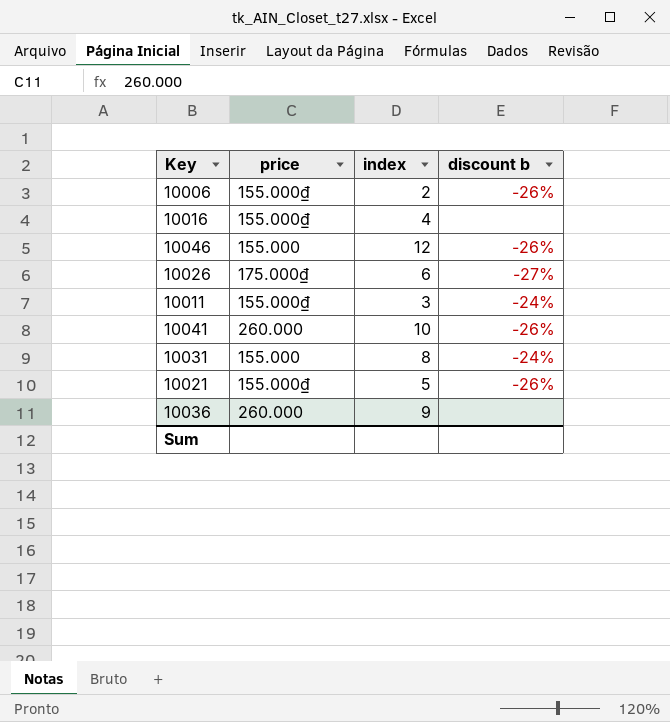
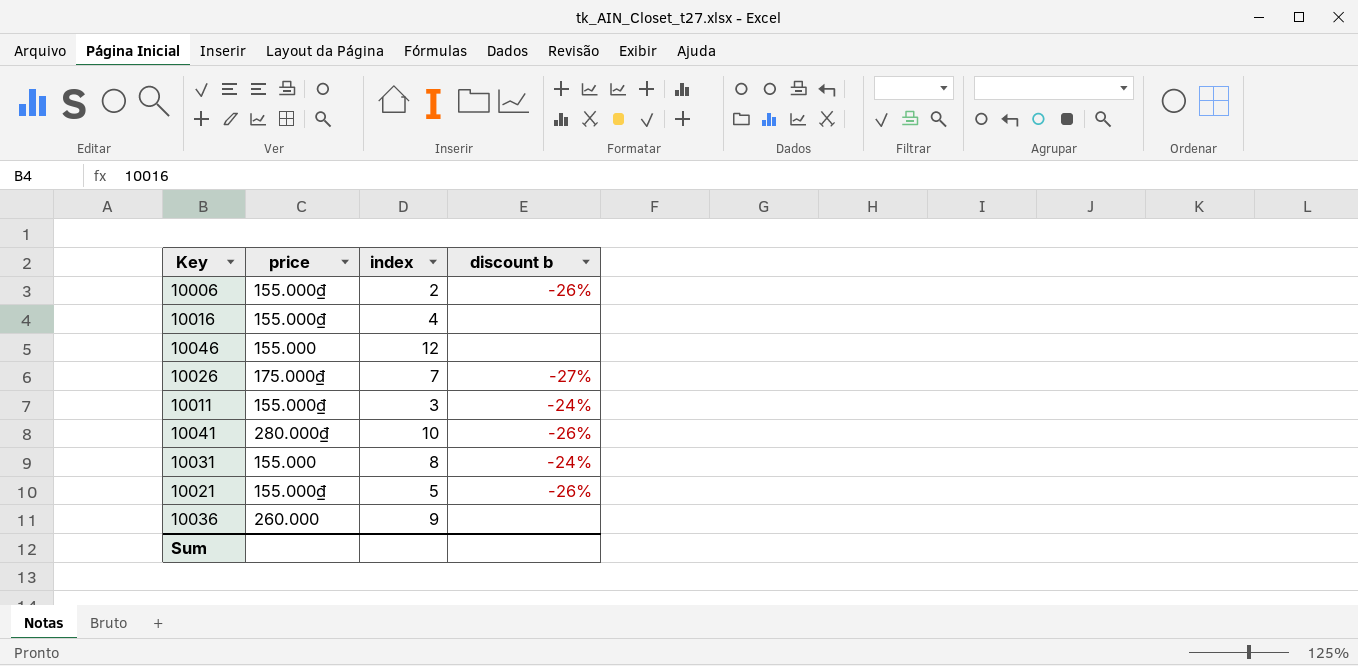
10046 | discount b: -26% -> none
10026 | index: 6 -> 7
10041 | price: 260.000 -> 280.000₫

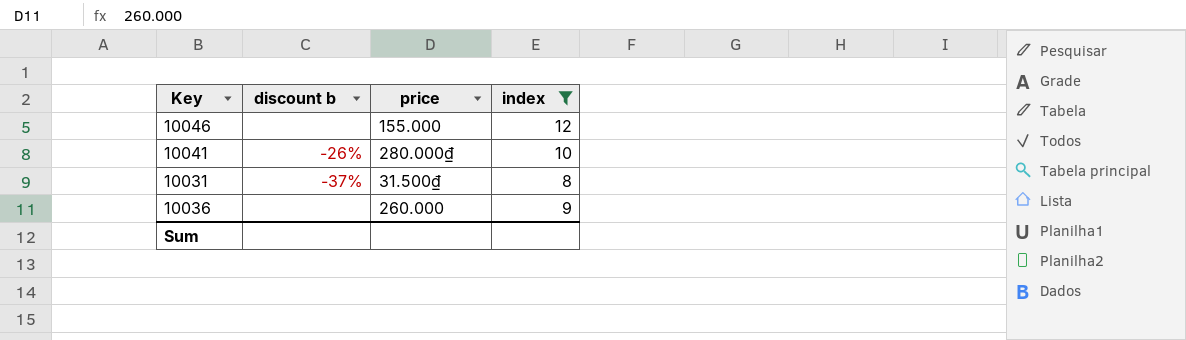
filter: none -> index >= 8
column discount b | position: 4 -> 2
10031 | discount b: -24% -> -37%
10031 | price: 155.000 -> 31.500₫

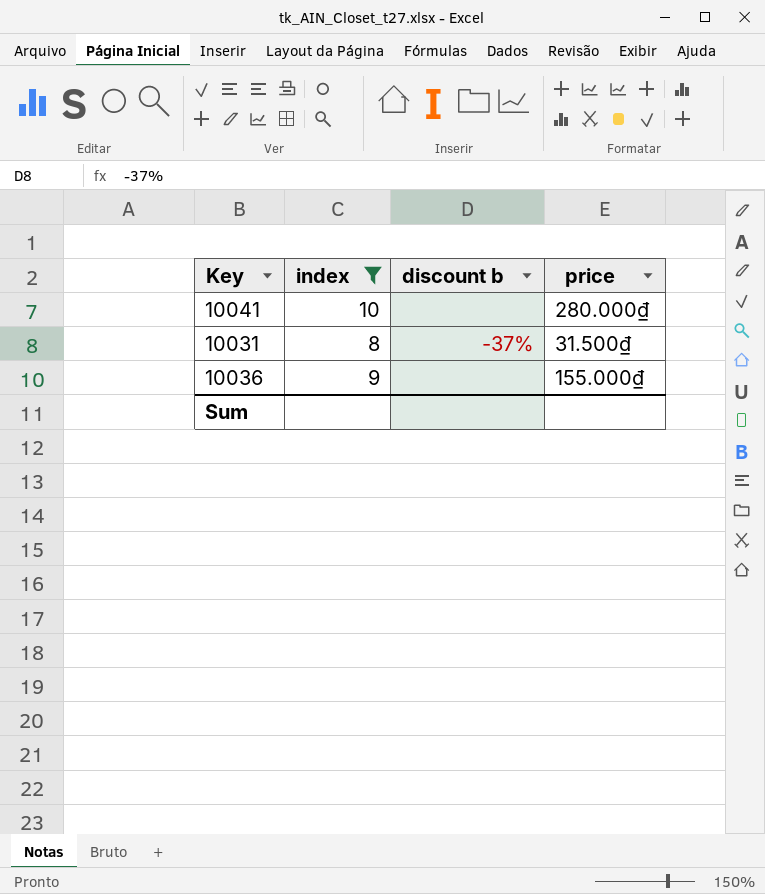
column index | position: 4 -> 2
row 10046: none | 155.000 | 12 -> none
10041 | discount b: -26% -> none
10036 | price: 260.000 -> 155.000₫

